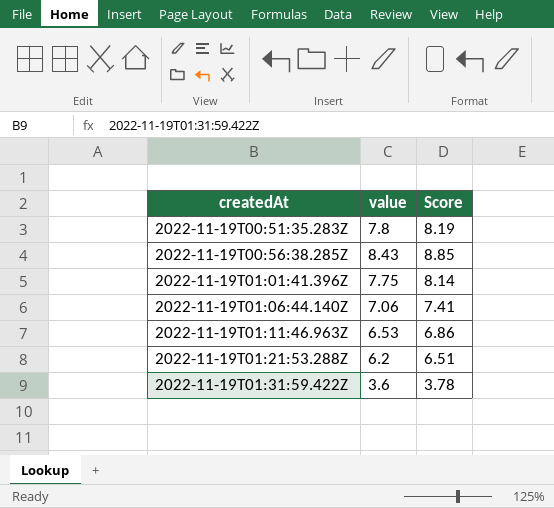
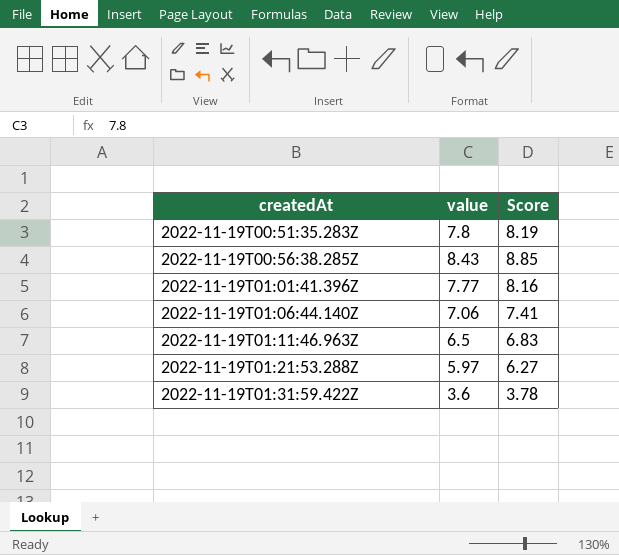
2022-11-19T01:01:41.396Z | value: 7.75 -> 7.77
2022-11-19T01:01:41.396Z | Score: 8.14 -> 8.16
2022-11-19T01:11:46.963Z | value: 6.53 -> 6.5
2022-11-19T01:11:46.963Z | Score: 6.86 -> 6.83
2022-11-19T01:21:53.288Z | value: 6.2 -> 5.97
2022-11-19T01:21:53.288Z | Score: 6.51 -> 6.27

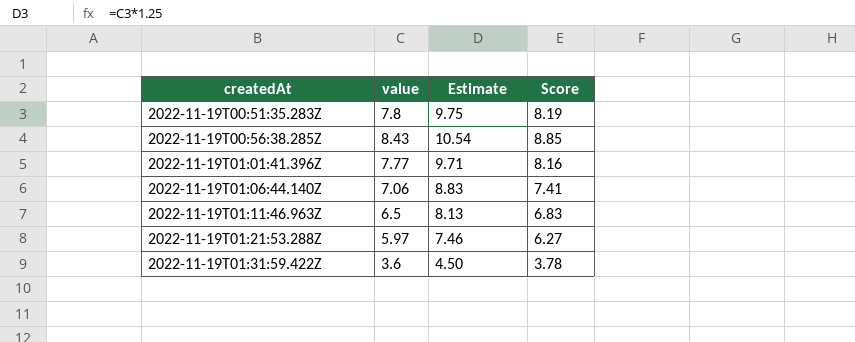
column Estimate | formula: none -> [value] * 1.25

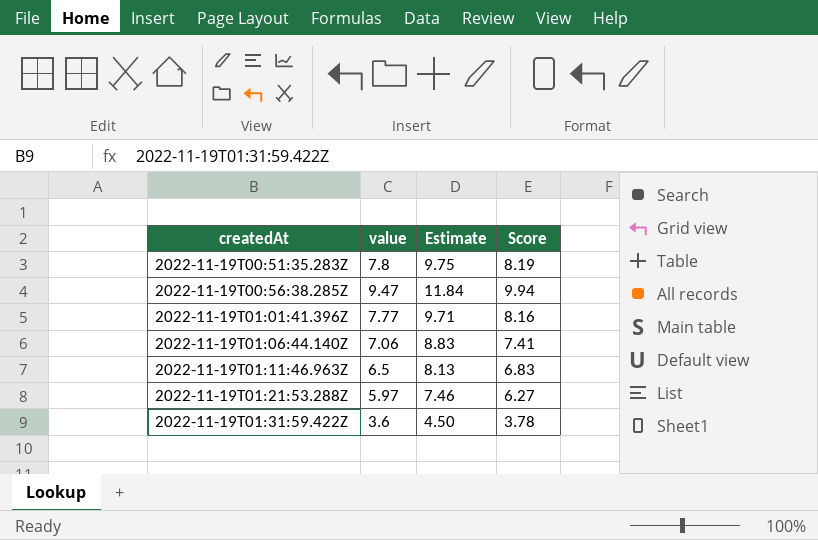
2022-11-19T00:56:38.285Z | value: 8.43 -> 9.47
2022-11-19T00:56:38.285Z | Estimate: 10.54 -> 11.84
2022-11-19T00:56:38.285Z | Score: 8.85 -> 9.94

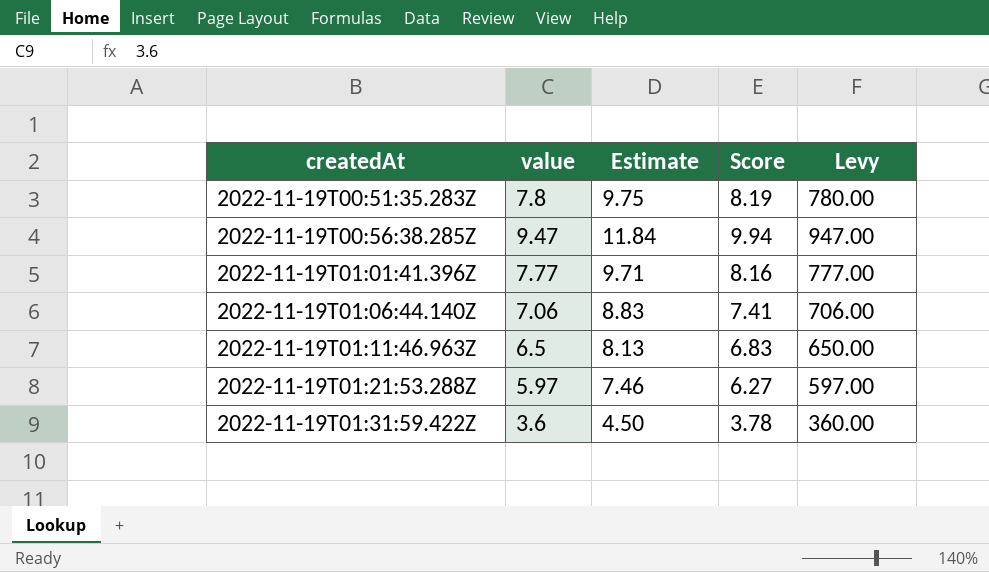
column Levy | formula: none -> [value] * 100

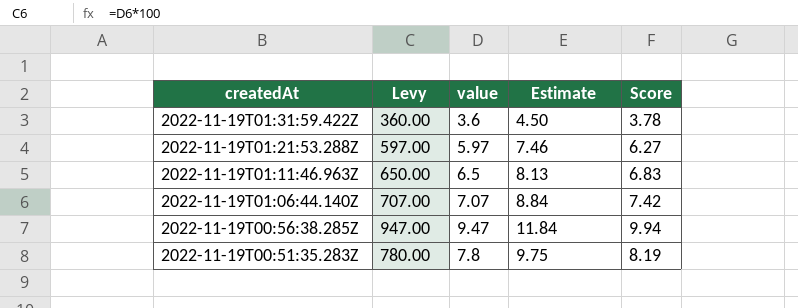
row order: createdAt ascending -> createdAt descending
column Levy | position: 5 -> 2
row 2022-11-19T01:01:41.396Z: 7.77 | 9.71 | 8.16 | 777.00 -> none
2022-11-19T01:06:44.140Z | Levy: 706.00 -> 707.00
2022-11-19T01:06:44.140Z | value: 7.06 -> 7.07
2022-11-19T01:06:44.140Z | Estimate: 8.83 -> 8.84
2022-11-19T01:06:44.140Z | Score: 7.41 -> 7.42

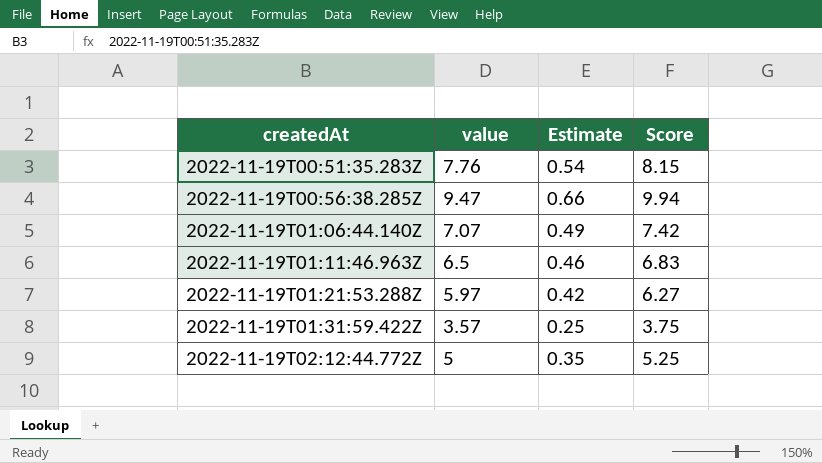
row order: createdAt descending -> createdAt ascending
column Levy | formula: [value] * 100 -> none
column Estimate | formula: [value] * 1.25 -> [value] * 0.07
2022-11-19T00:51:35.283Z | value: 7.8 -> 7.76
2022-11-19T00:51:35.283Z | Score: 8.19 -> 8.15
2022-11-19T01:31:59.422Z | value: 3.6 -> 3.57
2022-11-19T01:31:59.422Z | Score: 3.78 -> 3.75
row 2022-11-19T02:12:44.772Z: none -> 5 | 0.35 | 5.25

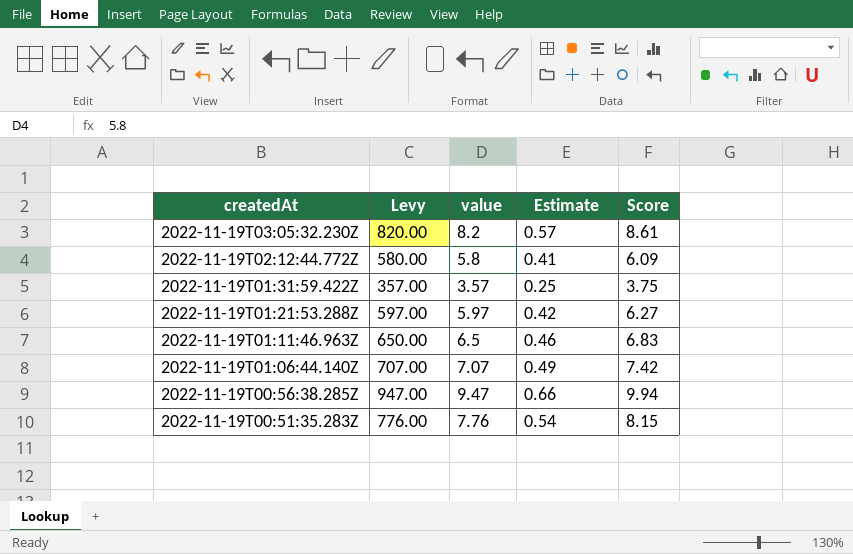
row order: createdAt ascending -> createdAt descending
column Levy | formula: none -> [value] * 100
row 2022-11-19T03:05:32.230Z: none -> 820.00 | 8.2 | 0.57 | 8.61
2022-11-19T02:12:44.772Z | value: 5 -> 5.8
2022-11-19T02:12:44.772Z | Estimate: 0.35 -> 0.41
2022-11-19T02:12:44.772Z | Score: 5.25 -> 6.09

